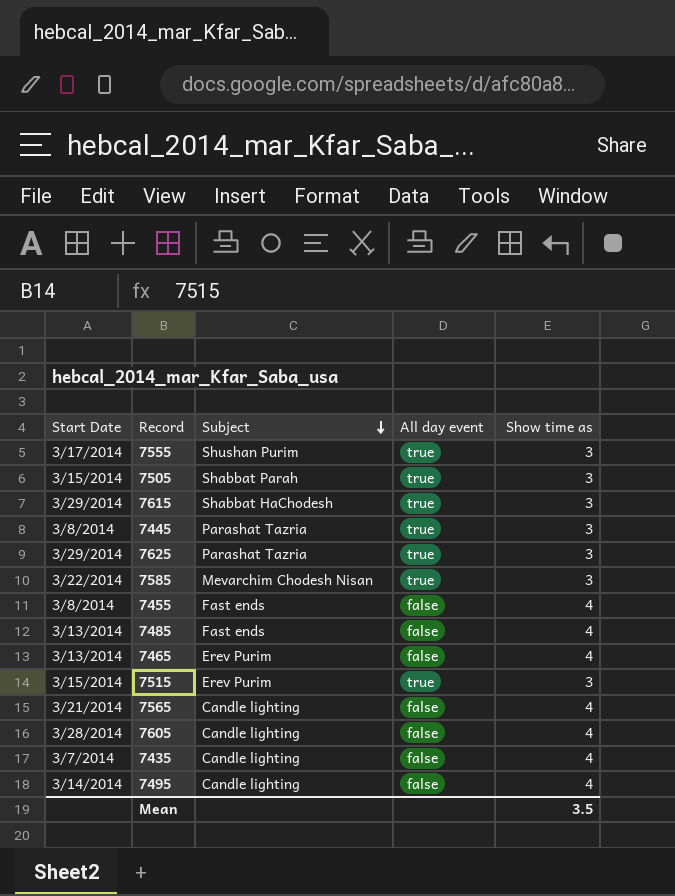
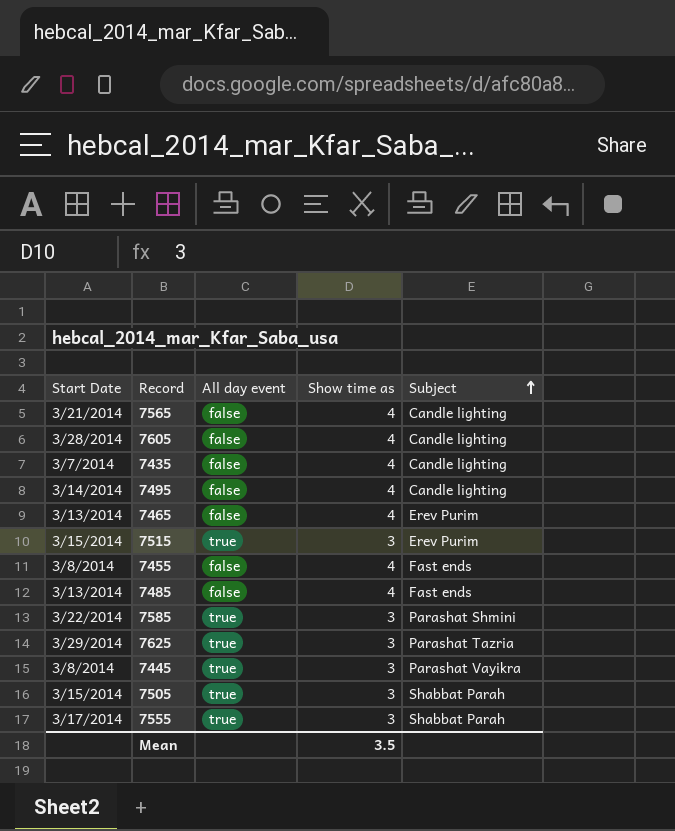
row order: Subject descending -> Subject ascending
column Subject | position: 3 -> 5
row 7615: 3/29/2014 | Shabbat HaChodesh | true | 3 -> none
7585 | Subject: Mevarchim Chodesh Nisan -> Parashat Shmini
7445 | Subject: Parashat Tazria -> Parashat Vayikra
7555 | Subject: Shushan Purim -> Shabbat Parah

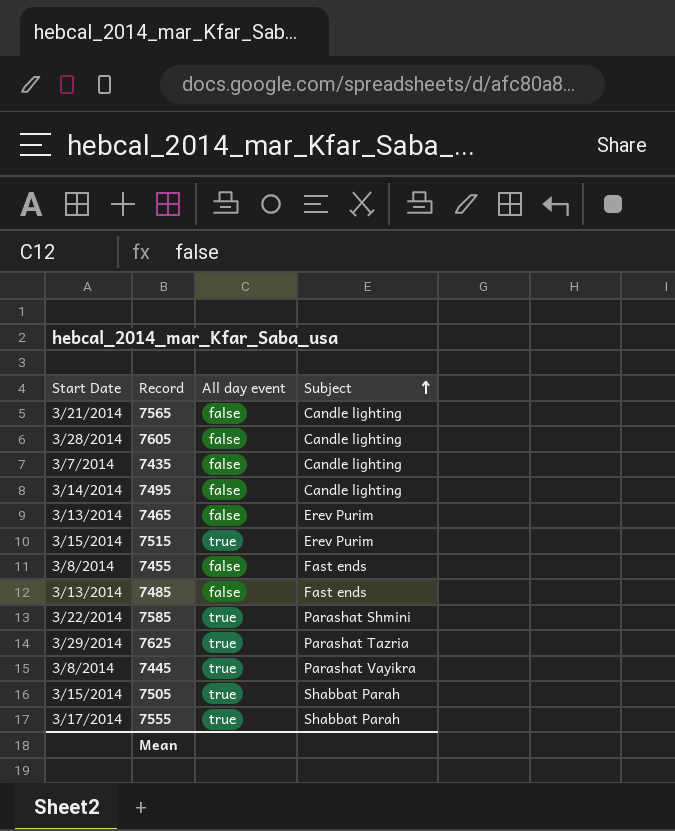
column Show time as | position: 4 -> none

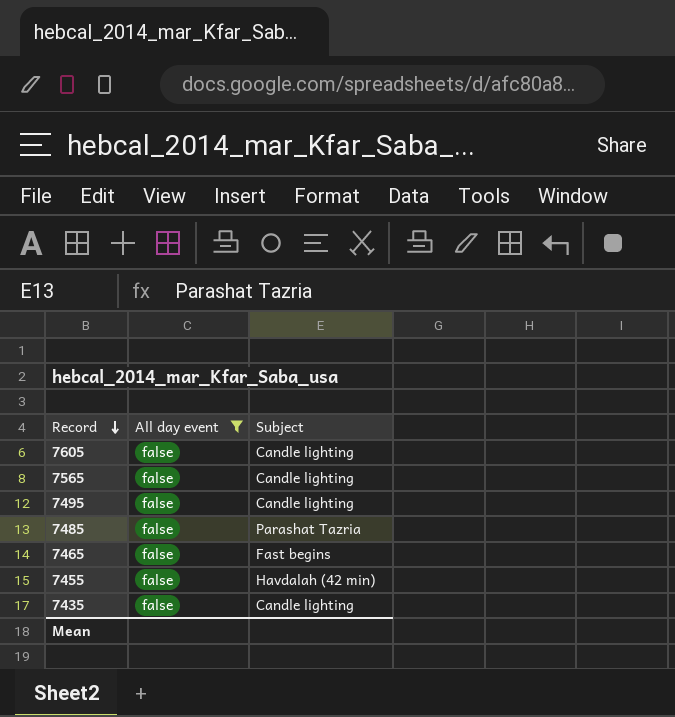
filter: none -> All day event = false
row order: Subject ascending -> Record descending
column Start Date | position: 1 -> none
7485 | Subject: Fast ends -> Parashat Tazria
7465 | Subject: Erev Purim -> Fast begins
7455 | Subject: Fast ends -> Havdalah (42 min)

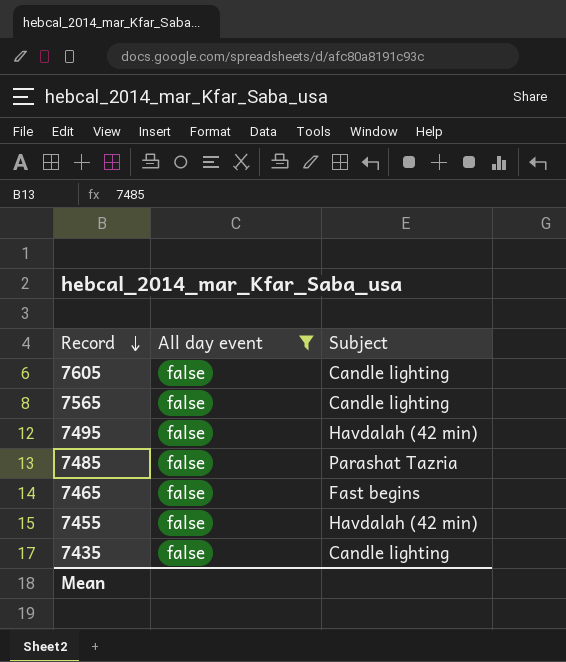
7495 | Subject: Candle lighting -> Havdalah (42 min)

